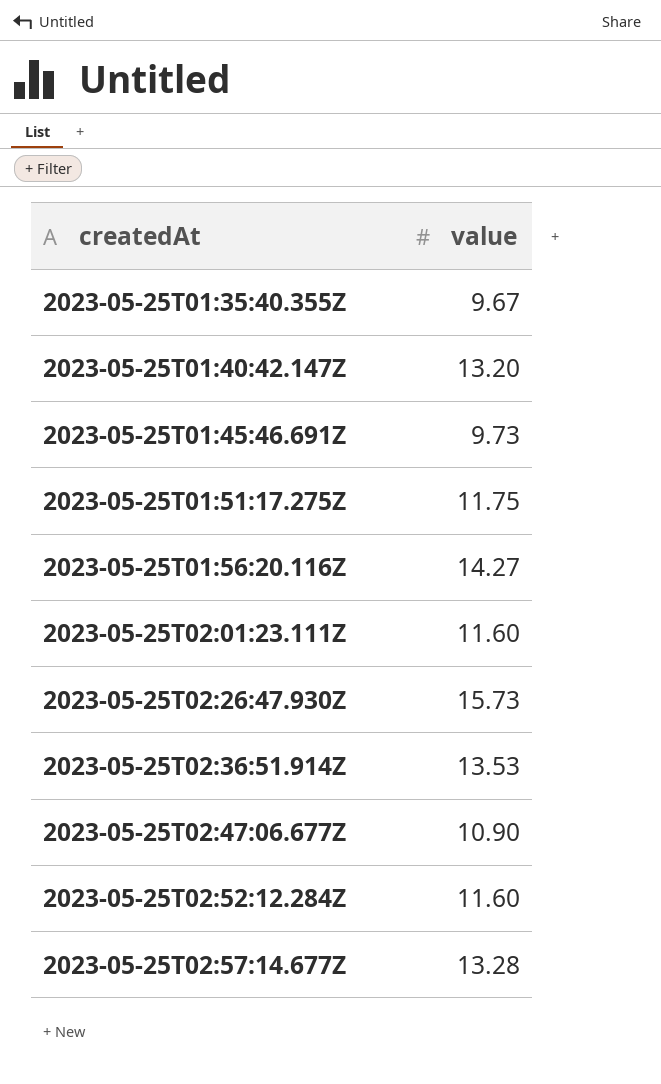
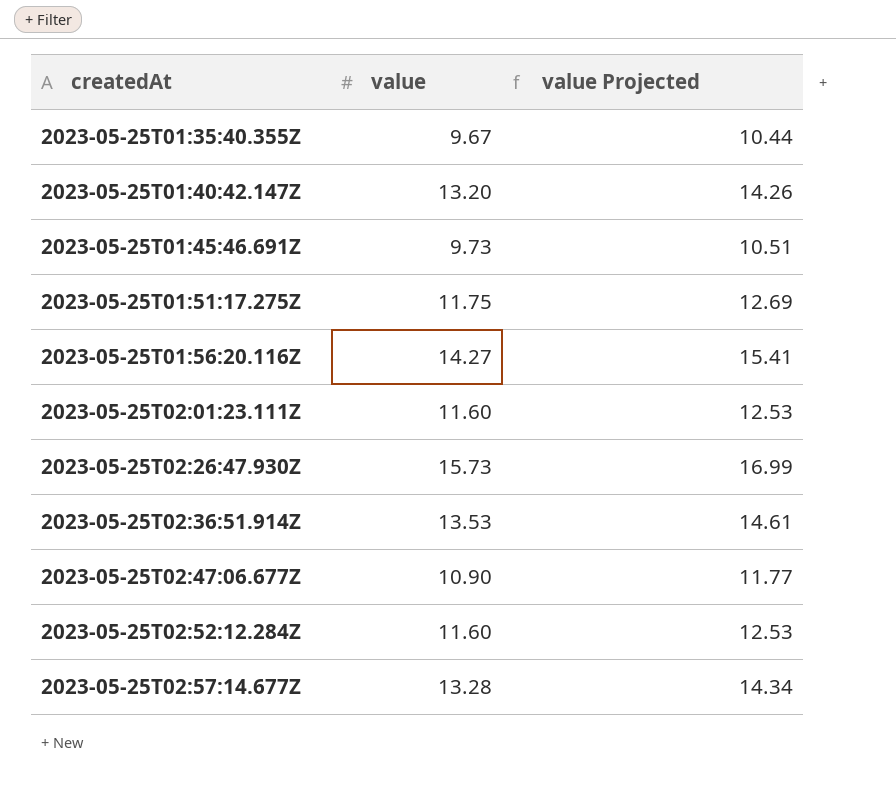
column value Projected | formula: none -> [value] * 1.08

